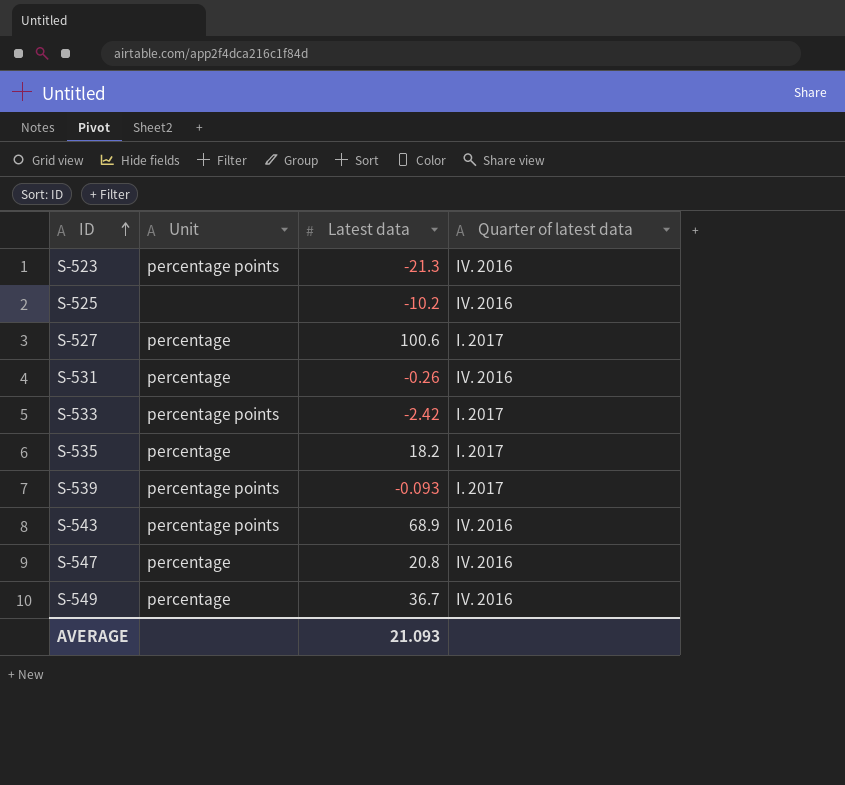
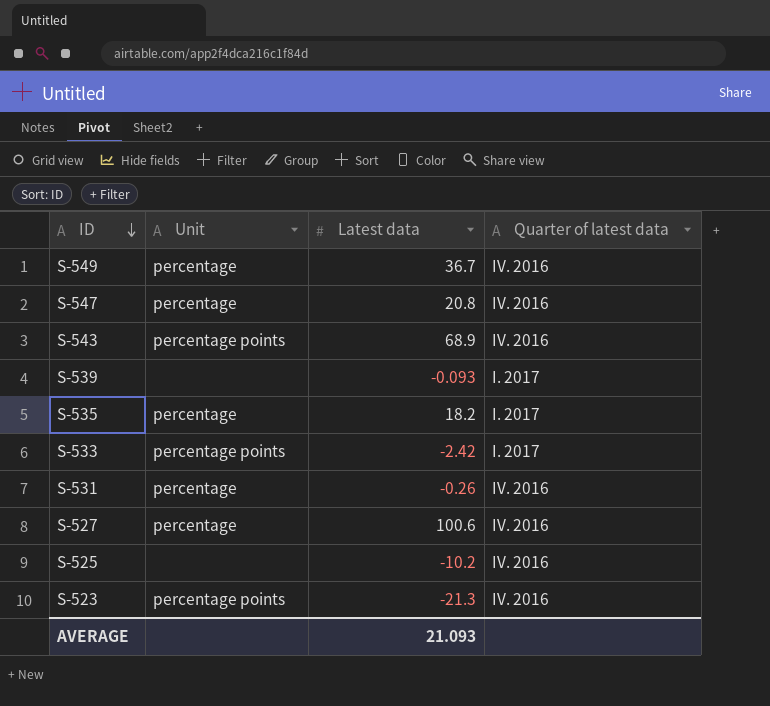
row order: ID ascending -> ID descending
S-539 | Unit: percentage points -> none
S-527 | Quarter of latest data: I. 2017 -> IV. 2016

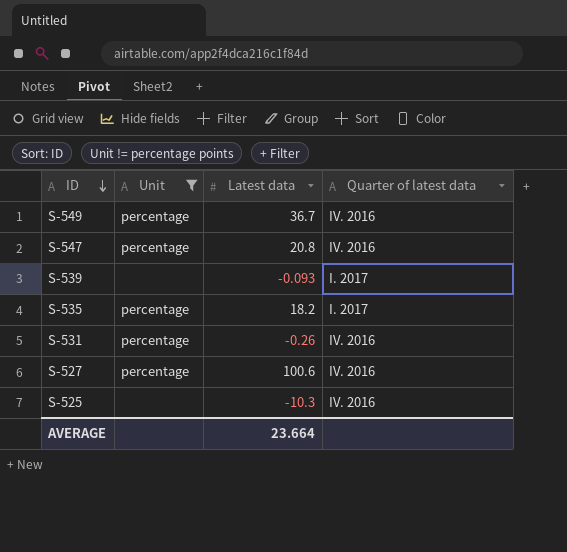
filter: none -> Unit != percentage points
S-525 | Latest data: -10.2 -> -10.3
AVERAGE | Latest data: 21.093 -> 23.664

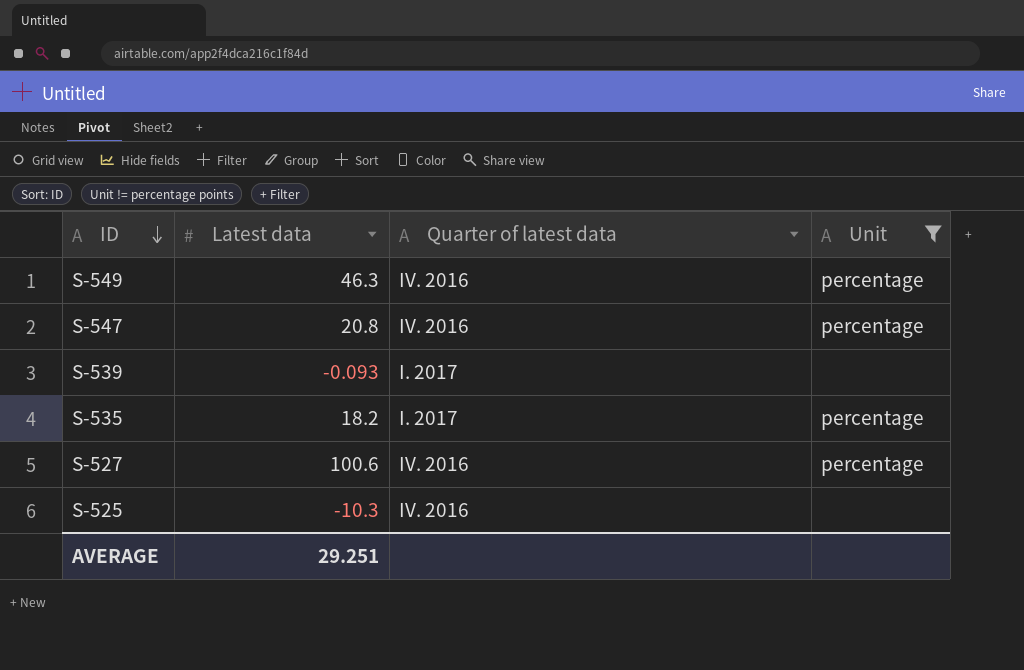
column Unit | position: 2 -> 4
row S-531: percentage | -0.26 | IV. 2016 -> none
S-549 | Latest data: 36.7 -> 46.3
AVERAGE | Latest data: 23.664 -> 29.251

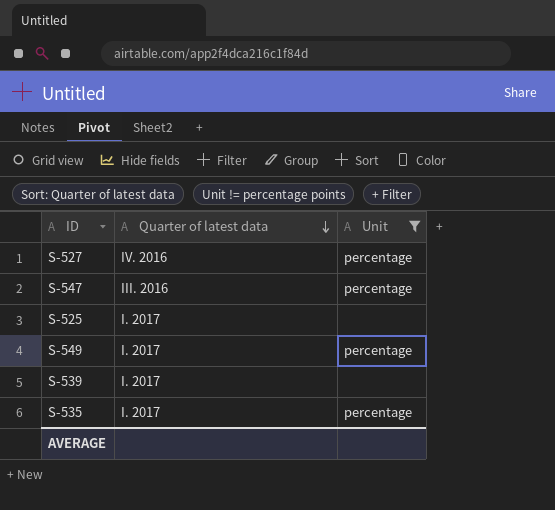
row order: ID descending -> Quarter of latest data descending
column Latest data | position: 2 -> none
S-547 | Quarter of latest data: IV. 2016 -> III. 2016
S-525 | Quarter of latest data: IV. 2016 -> I. 2017
S-549 | Quarter of latest data: IV. 2016 -> I. 2017

